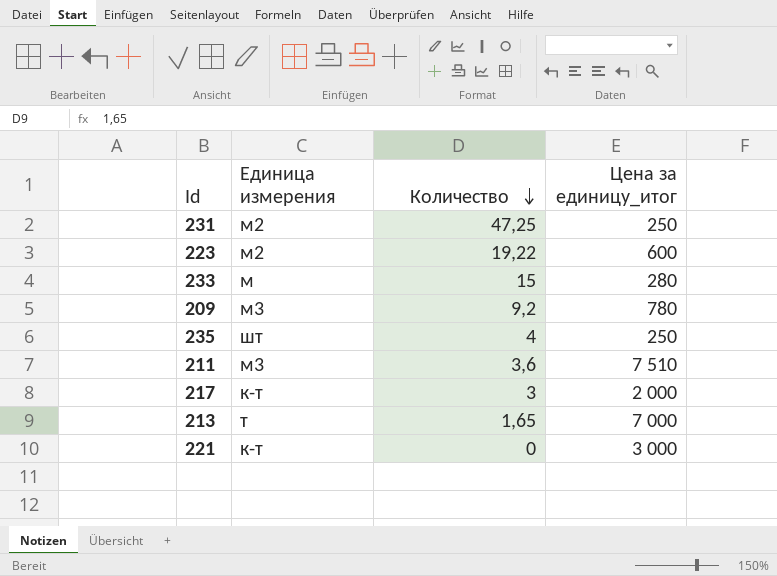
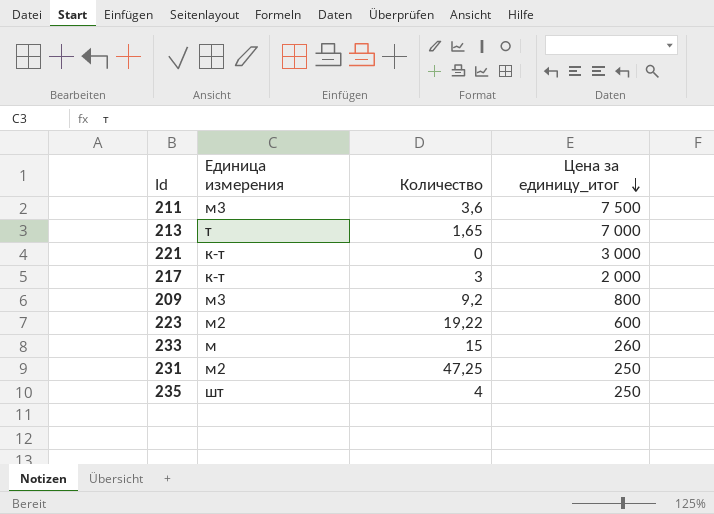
row order: Количество descending -> Цена за единицу_итог descending
211 | Цена за единицу_итог: 7 510 -> 7 500
209 | Цена за единицу_итог: 780 -> 800
233 | Цена за единицу_итог: 280 -> 260

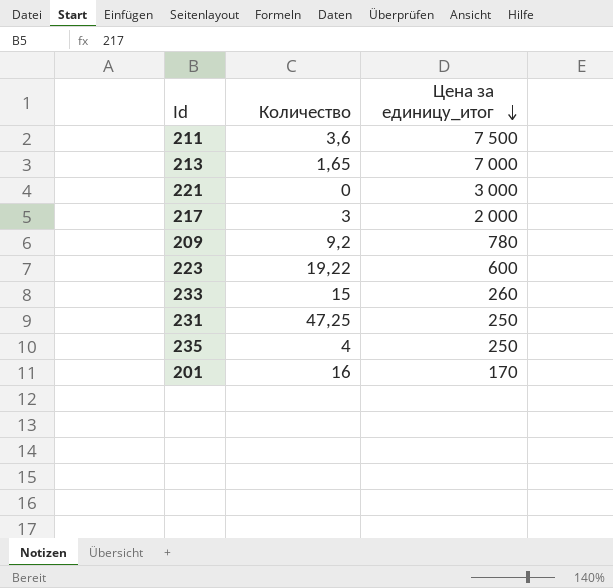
column Единица измерения | position: 2 -> none
209 | Цена за единицу_итог: 800 -> 780
row 201: none -> 16 | 170

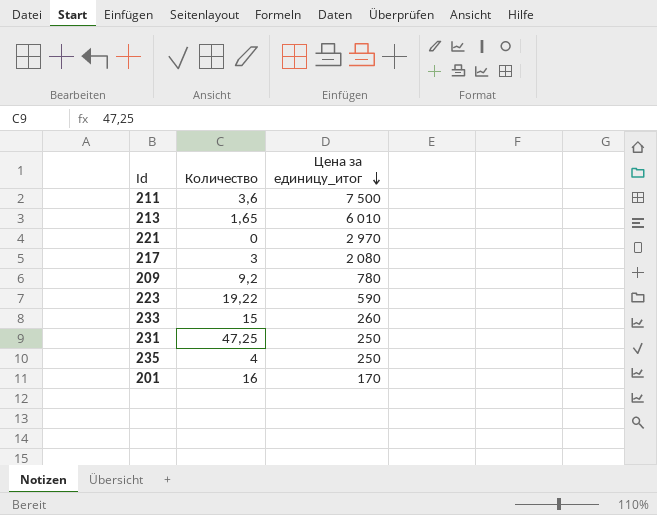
213 | Цена за единицу_итог: 7 000 -> 6 010
221 | Цена за единицу_итог: 3 000 -> 2 970
217 | Цена за единицу_итог: 2 000 -> 2 080
223 | Цена за единицу_итог: 600 -> 590

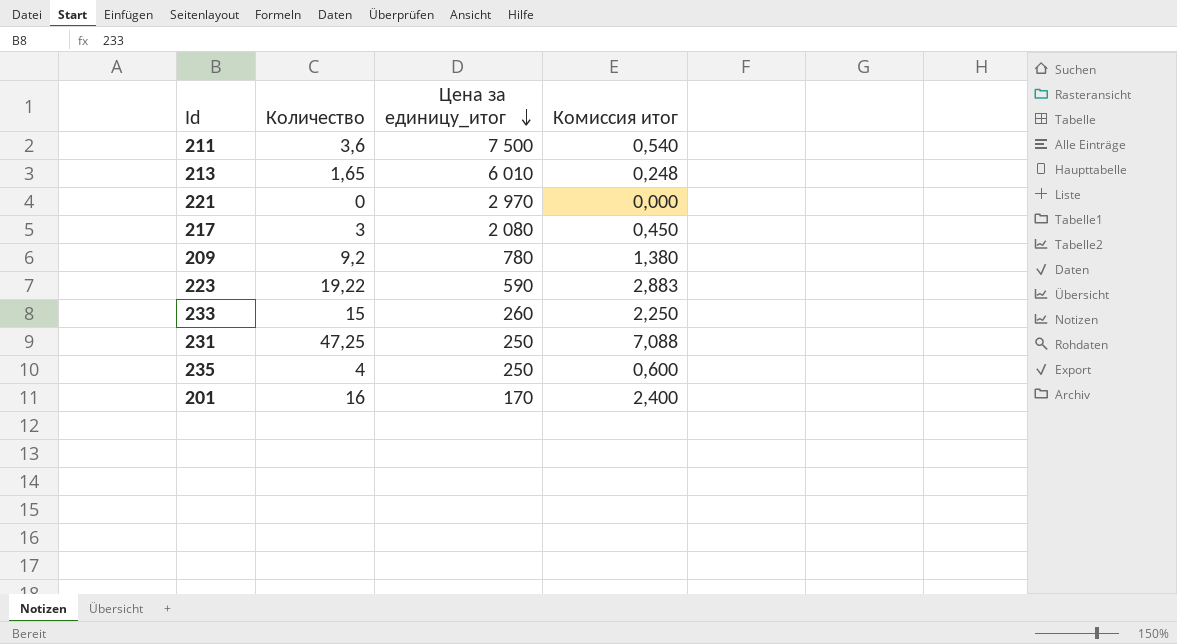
column Комиссия итог | formula: none -> [Количество] * 0,15

